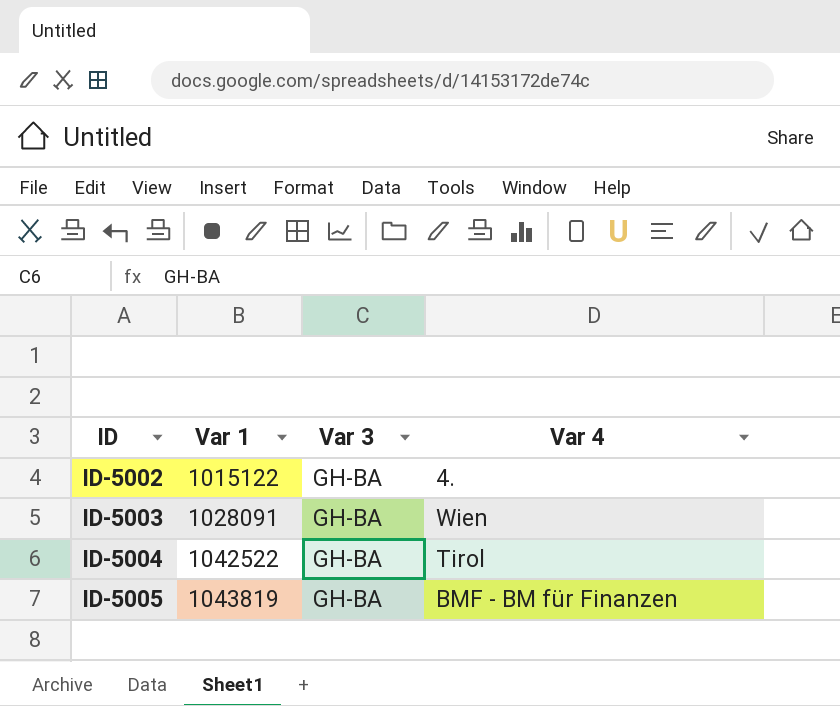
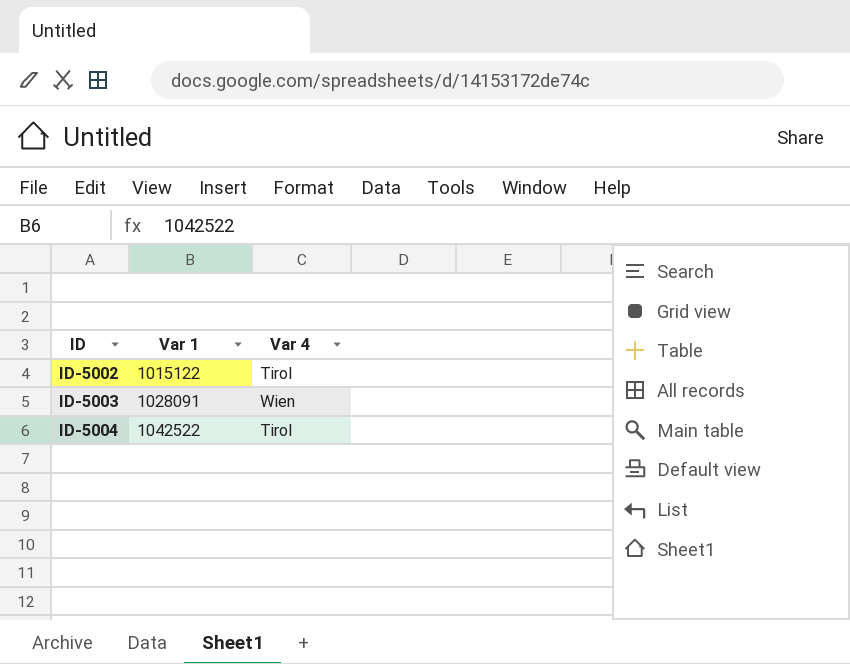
column Var 3 | position: 3 -> none
row ID-5005: 1043819 | GH-BA | BMF - BM für Finanzen -> none
ID-5002 | Var 4: 4. -> Tirol

